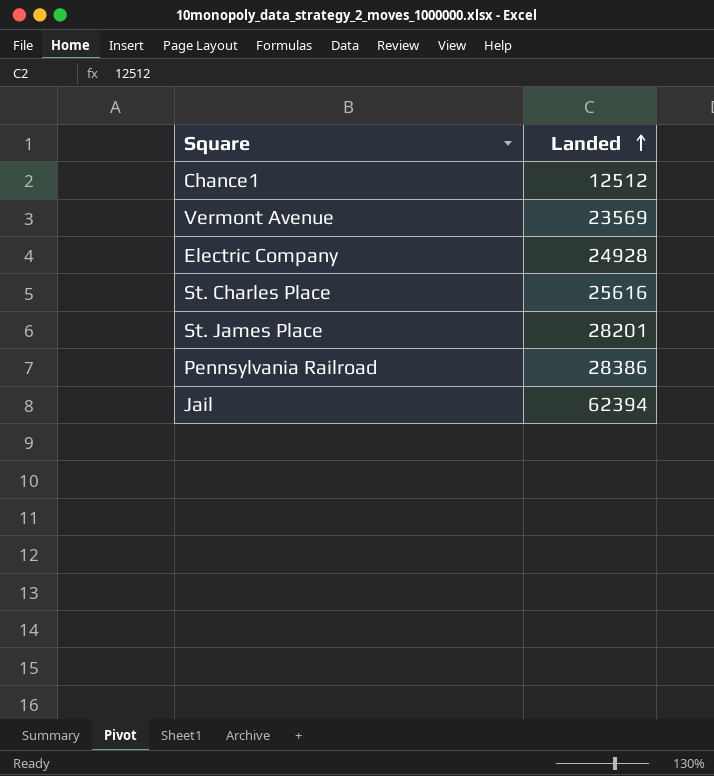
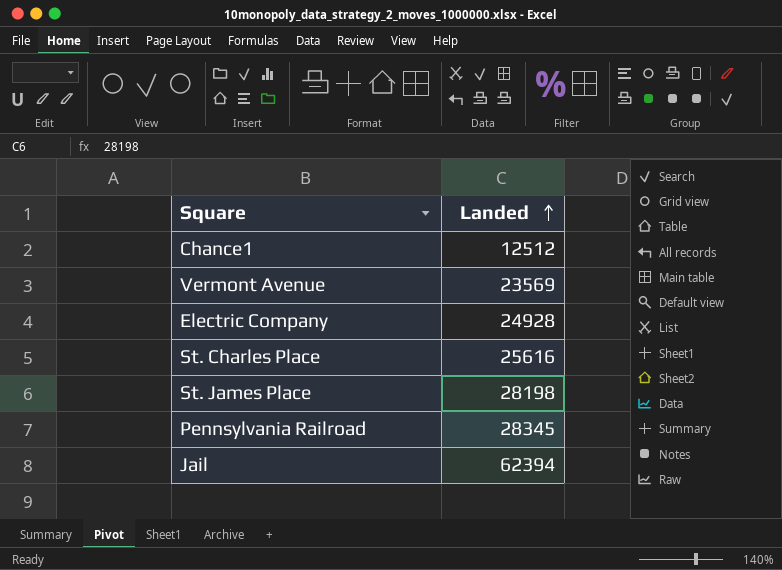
St. James Place | Landed: 28201 -> 28198
Pennsylvania Railroad | Landed: 28386 -> 28345

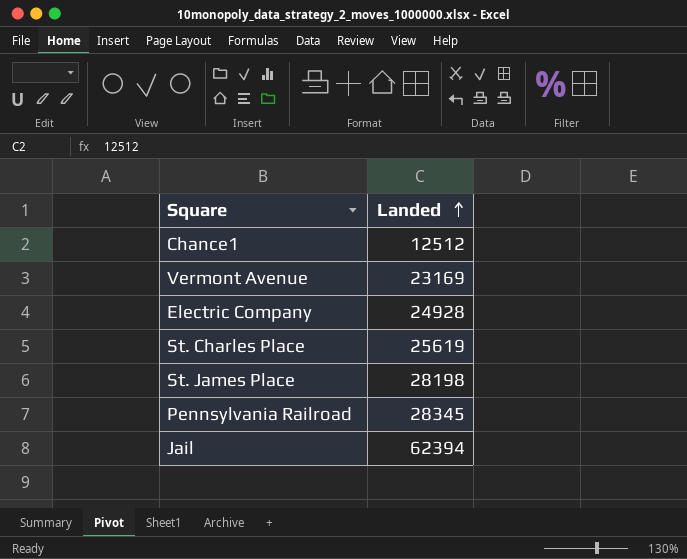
Vermont Avenue | Landed: 23569 -> 23169
St. Charles Place | Landed: 25616 -> 25619

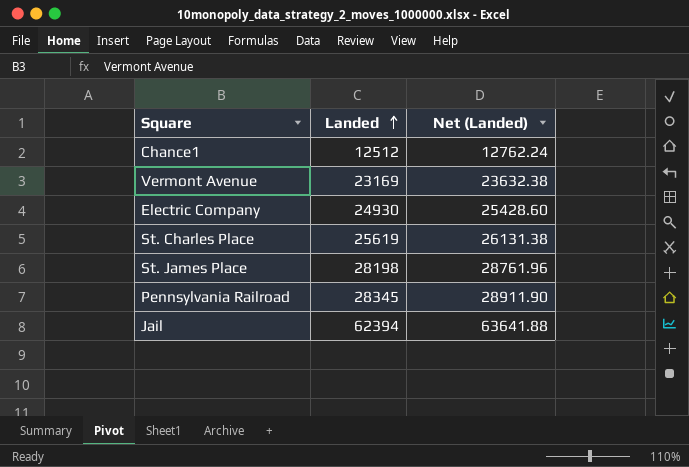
column Net (Landed) | formula: none -> [Landed] * 1.02
Electric Company | Landed: 24928 -> 24930

